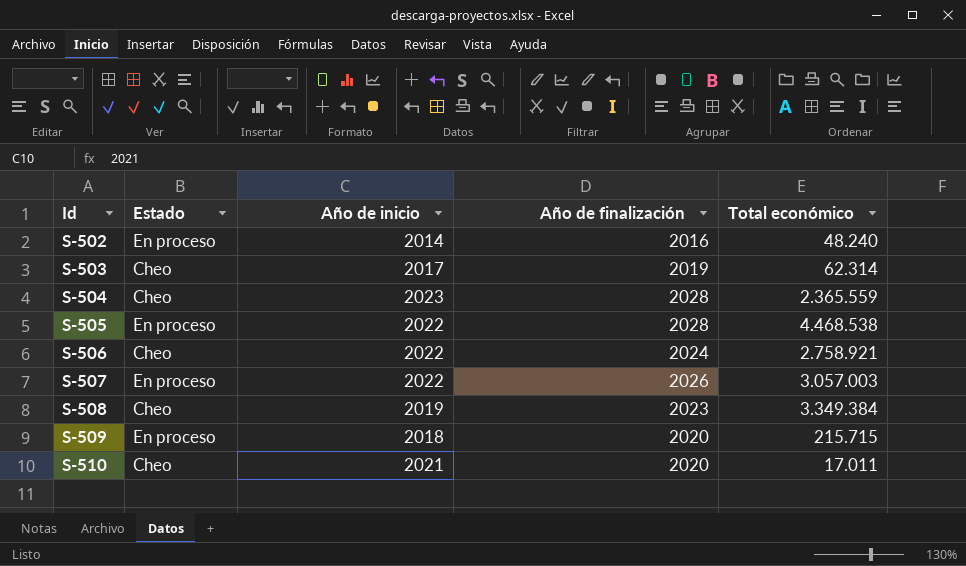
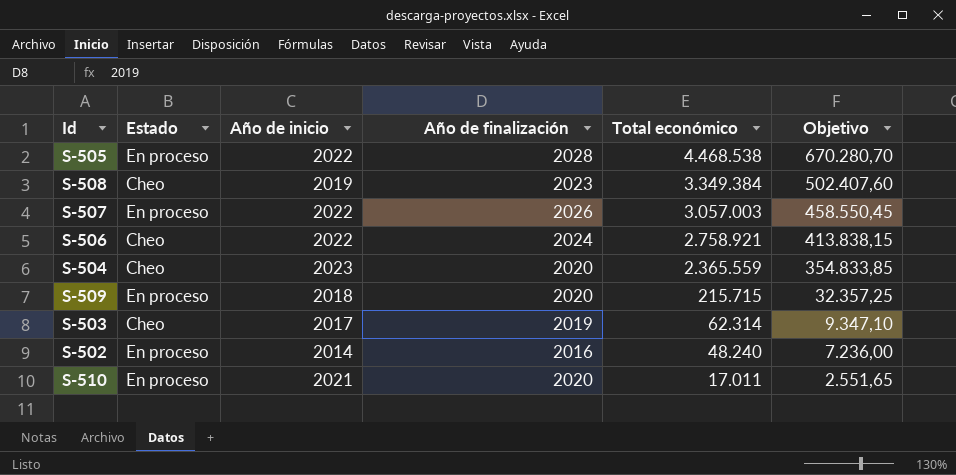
row order: Id ascending -> Total económico descending
column Objetivo | formula: none -> [Total económico] * 0,15
S-504 | Año de finalización: 2028 -> 2020
S-510 | Estado: Cheo -> En proceso

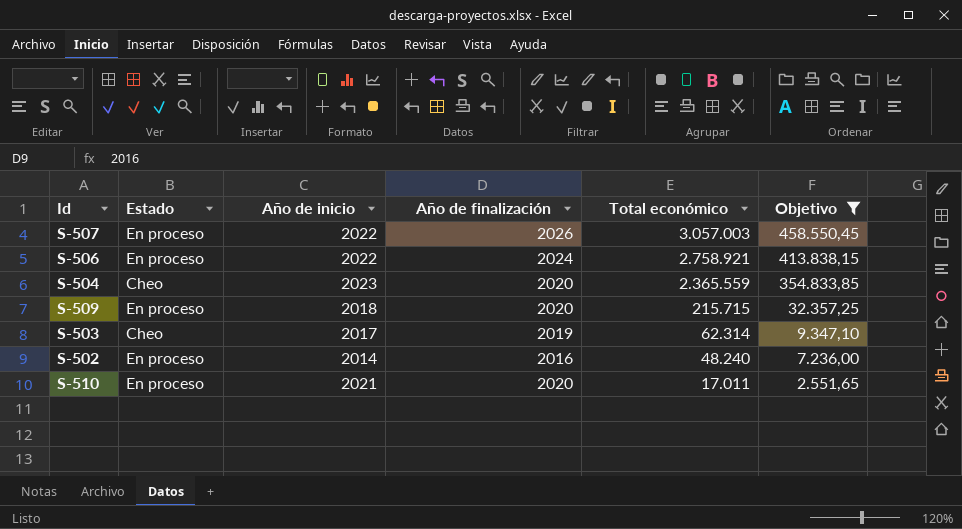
filter: none -> Objetivo <= 458.550,45
S-506 | Estado: Cheo -> En proceso

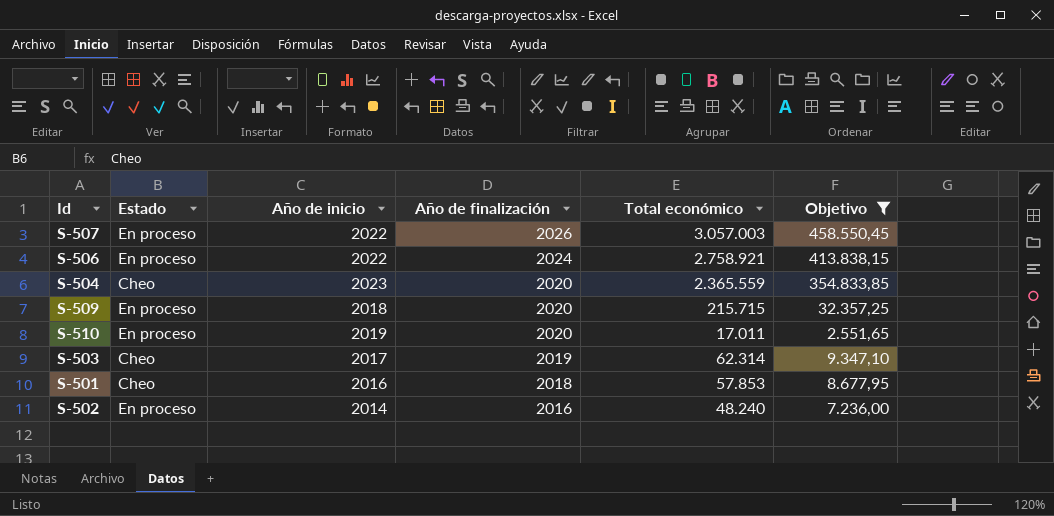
row order: Total económico descending -> Año de finalización descending
S-510 | Año de inicio: 2021 -> 2019
row S-501: none -> Cheo | 2016 | 2018 | 57.853 | 8.677,95

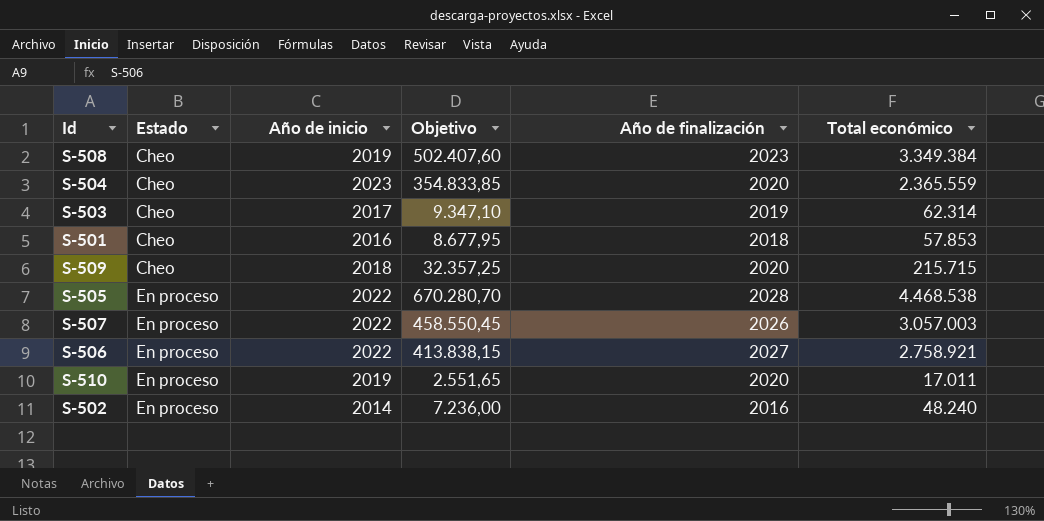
filter: Objetivo <= 458.550,45 -> none
row order: Año de finalización descending -> Estado ascending
column Objetivo | position: 6 -> 4
S-509 | Estado: En proceso -> Cheo
S-506 | Año de finalización: 2024 -> 2027

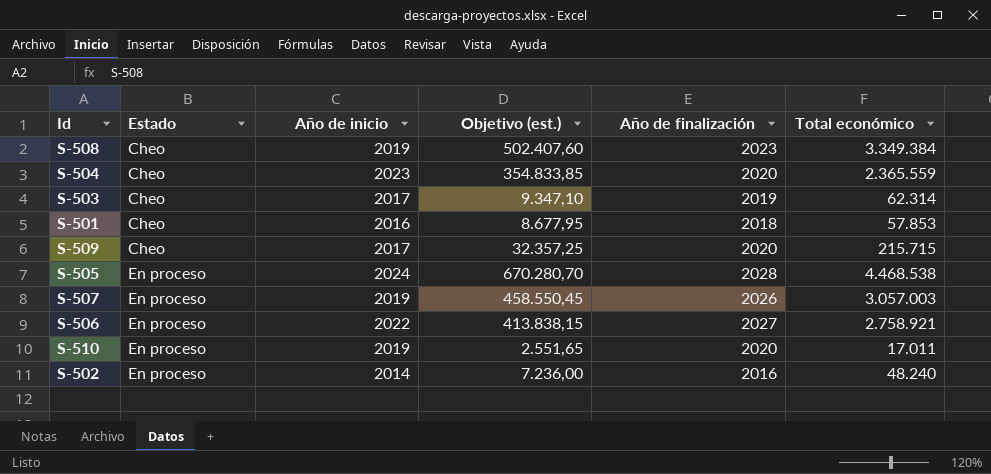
column name: Objetivo -> Objetivo (est.)
S-509 | Año de inicio: 2018 -> 2017
S-505 | Año de inicio: 2022 -> 2024
S-507 | Año de inicio: 2022 -> 2019

